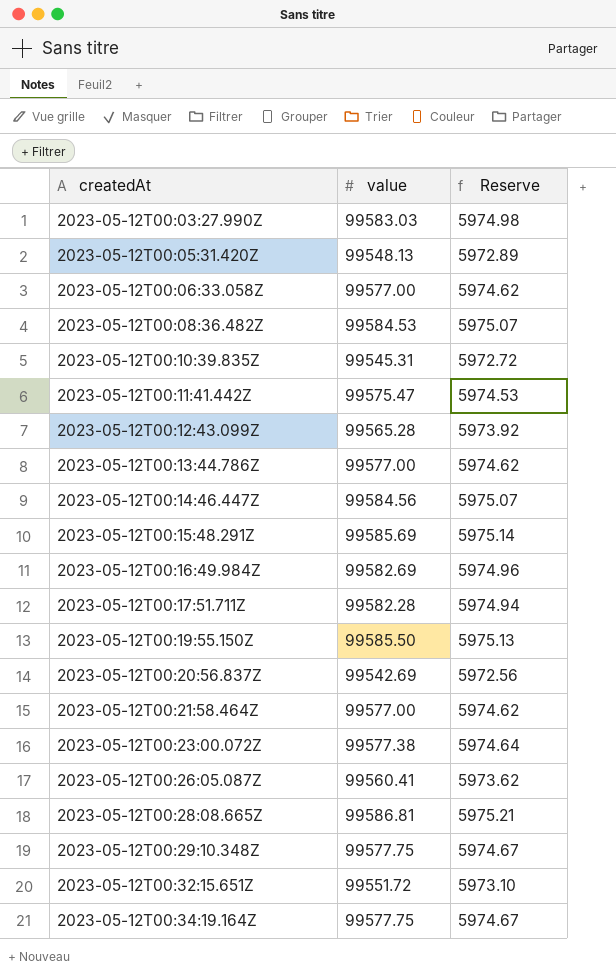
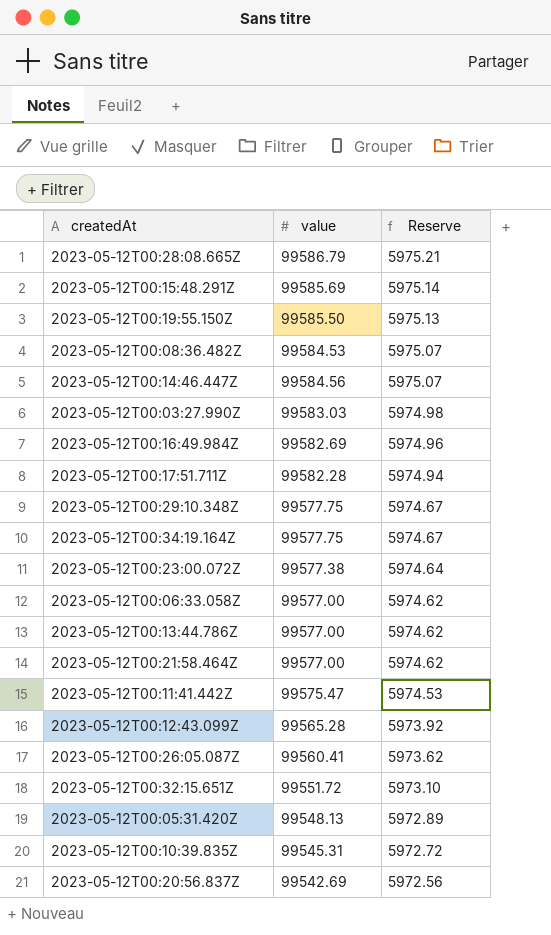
row order: createdAt ascending -> Reserve descending
2023-05-12T00:28:08.665Z | value: 99586.81 -> 99586.79

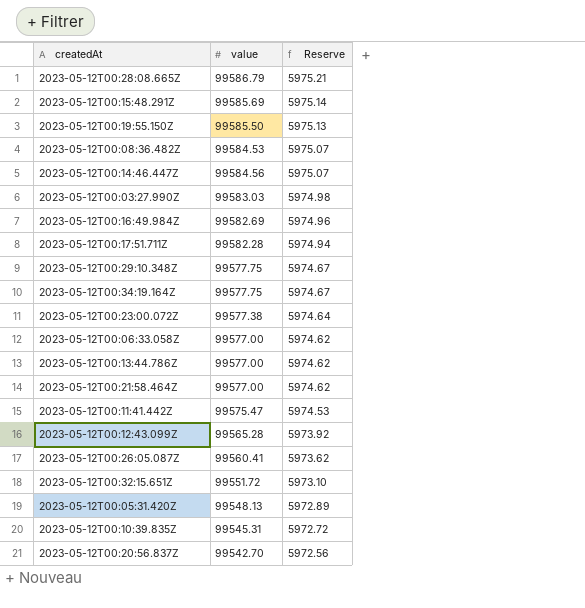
2023-05-12T00:20:56.837Z | value: 99542.69 -> 99542.70

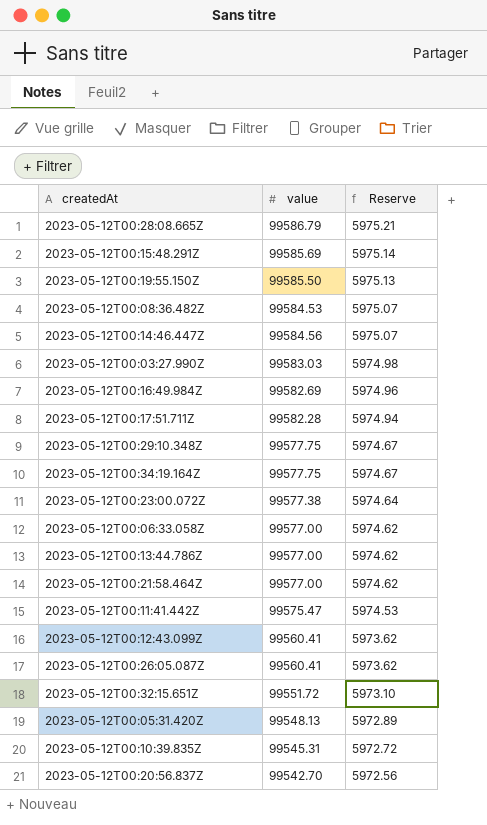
2023-05-12T00:12:43.099Z | value: 99565.28 -> 99560.41
2023-05-12T00:12:43.099Z | Reserve: 5973.92 -> 5973.62

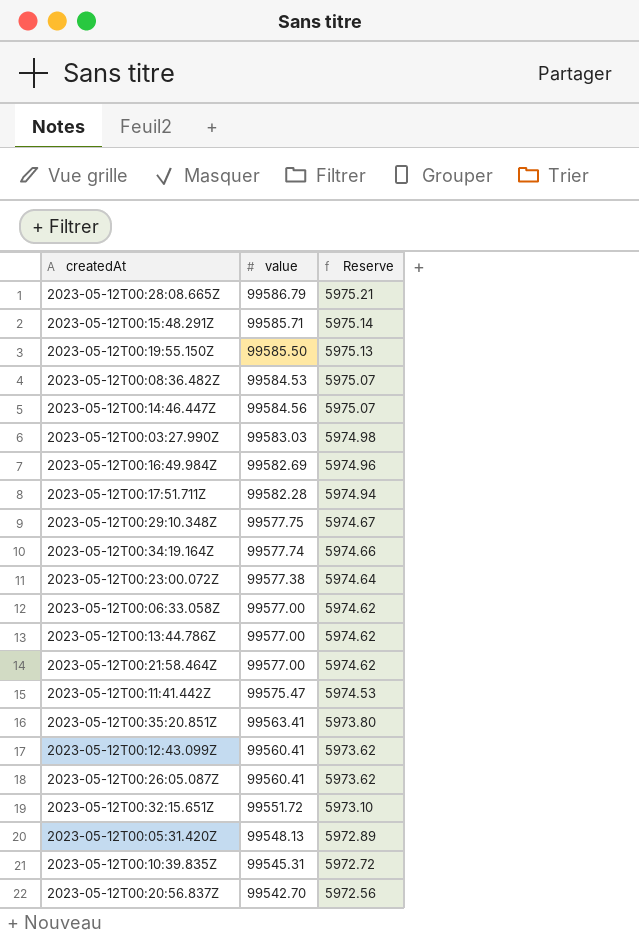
2023-05-12T00:15:48.291Z | value: 99585.69 -> 99585.71
2023-05-12T00:34:19.164Z | value: 99577.75 -> 99577.74
2023-05-12T00:34:19.164Z | Reserve: 5974.67 -> 5974.66
row 2023-05-12T00:35:20.851Z: none -> 99563.41 | 5973.80

